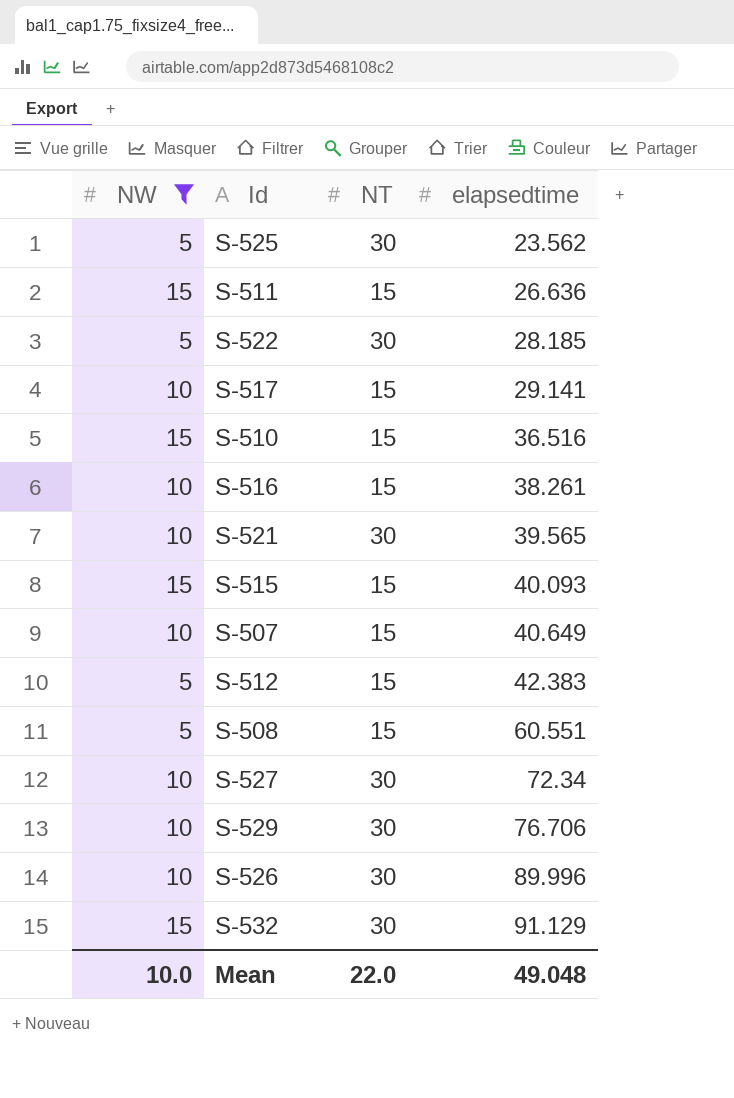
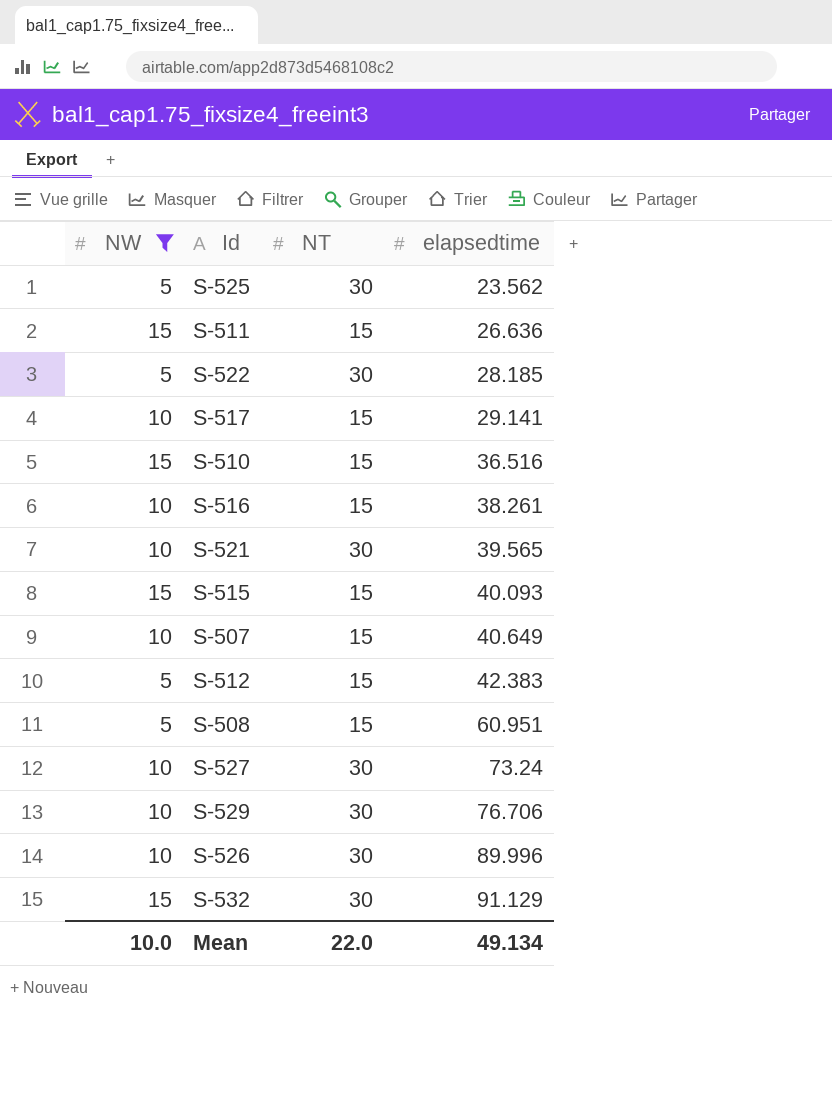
S-508 | elapsedtime: 60.551 -> 60.951
S-527 | elapsedtime: 72.34 -> 73.24
Mean | elapsedtime: 49.048 -> 49.134

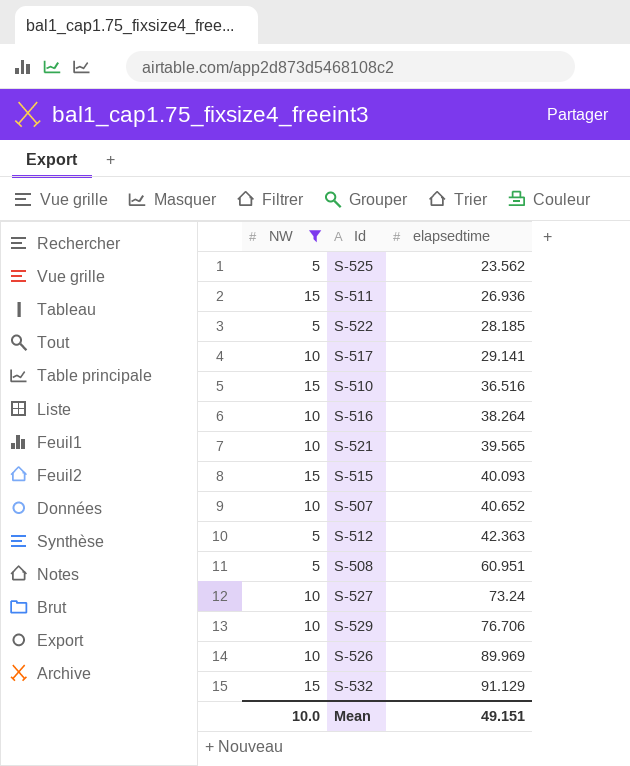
column NT | position: 3 -> none
S-511 | elapsedtime: 26.636 -> 26.936
S-516 | elapsedtime: 38.261 -> 38.264
S-507 | elapsedtime: 40.649 -> 40.652
S-512 | elapsedtime: 42.383 -> 42.363
S-526 | elapsedtime: 89.996 -> 89.969
Mean | elapsedtime: 49.134 -> 49.151

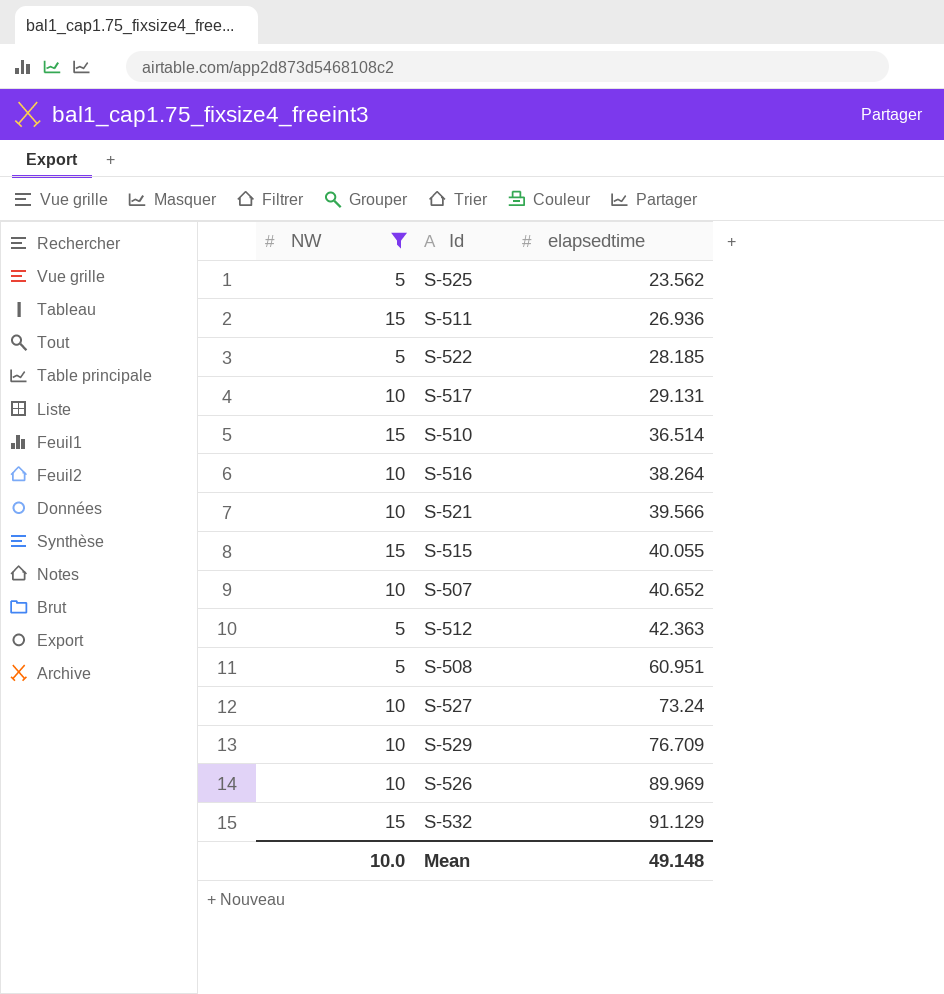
S-517 | elapsedtime: 29.141 -> 29.131
S-510 | elapsedtime: 36.516 -> 36.514
S-521 | elapsedtime: 39.565 -> 39.566
S-515 | elapsedtime: 40.093 -> 40.055
S-529 | elapsedtime: 76.706 -> 76.709
Mean | elapsedtime: 49.151 -> 49.148

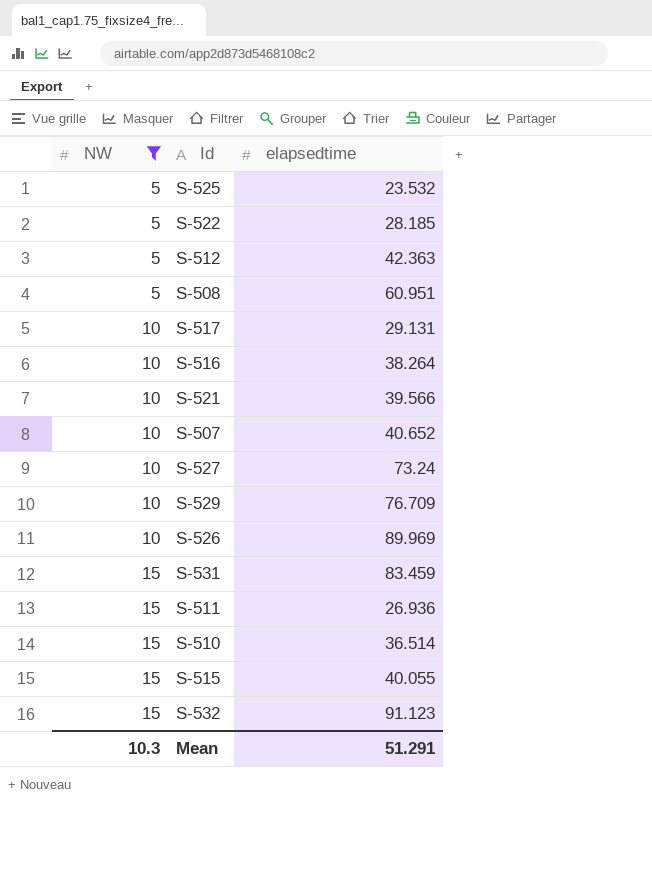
row order: elapsedtime ascending -> NW ascending
S-525 | elapsedtime: 23.562 -> 23.532
row S-531: none -> 15 | 83.459
S-532 | elapsedtime: 91.129 -> 91.123
Mean | NW: 10.0 -> 10.3
Mean | elapsedtime: 49.148 -> 51.291

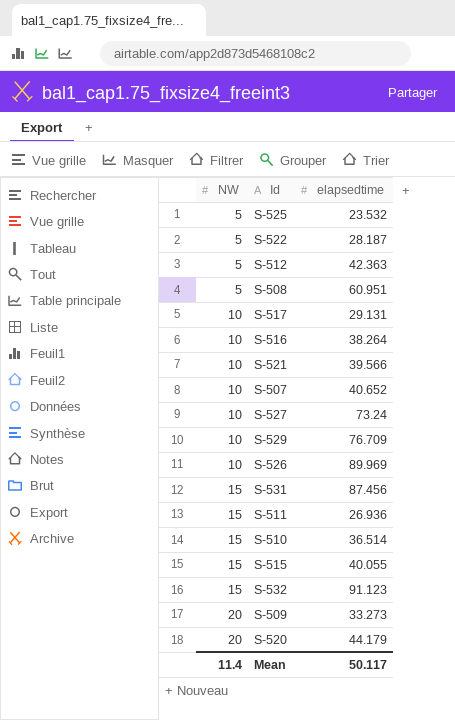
filter: NW != 20 -> none
S-522 | elapsedtime: 28.185 -> 28.187
S-531 | elapsedtime: 83.459 -> 87.456
Mean | NW: 10.3 -> 11.4
Mean | elapsedtime: 51.291 -> 50.117

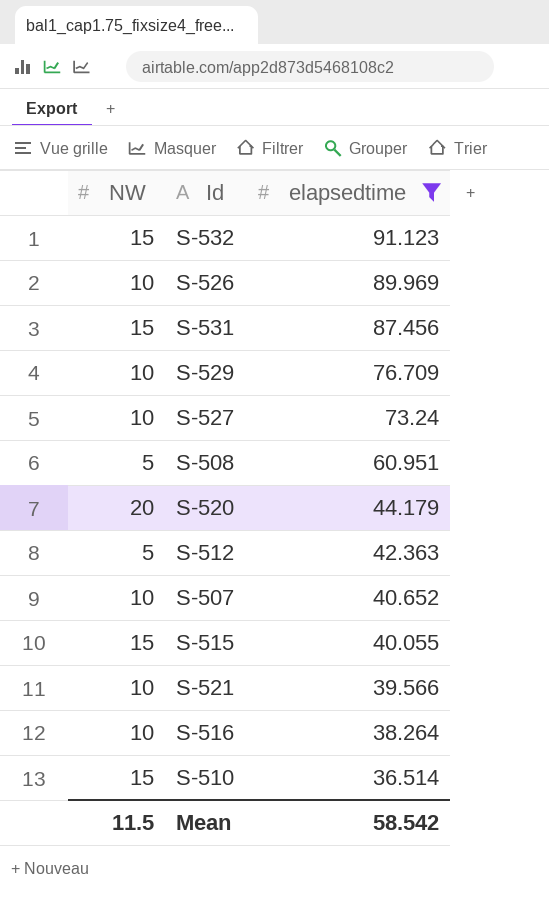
filter: none -> elapsedtime >= 36.514
row order: NW ascending -> elapsedtime descending
Mean | NW: 11.4 -> 11.5
Mean | elapsedtime: 50.117 -> 58.542

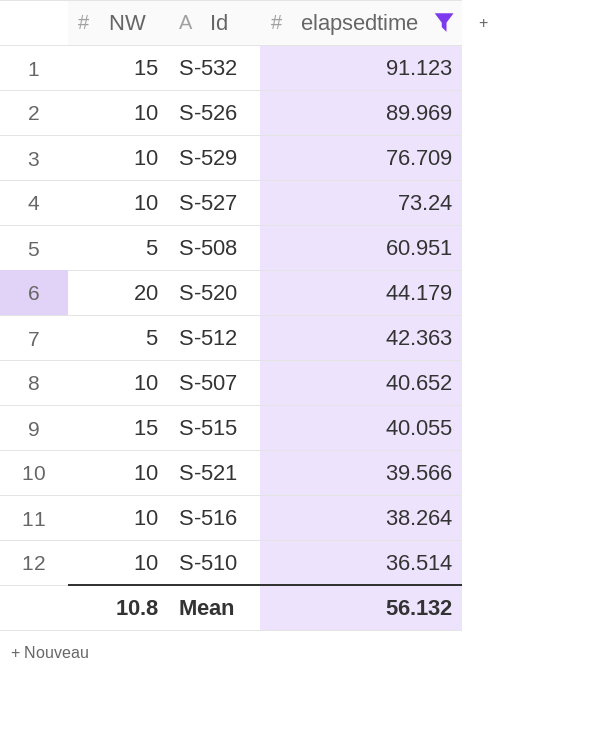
row S-531: 15 | 87.456 -> none
S-510 | NW: 15 -> 10
Mean | NW: 11.5 -> 10.8
Mean | elapsedtime: 58.542 -> 56.132

